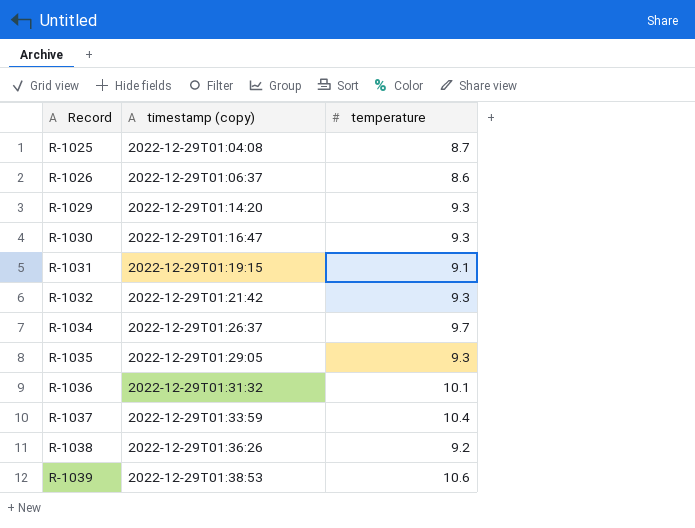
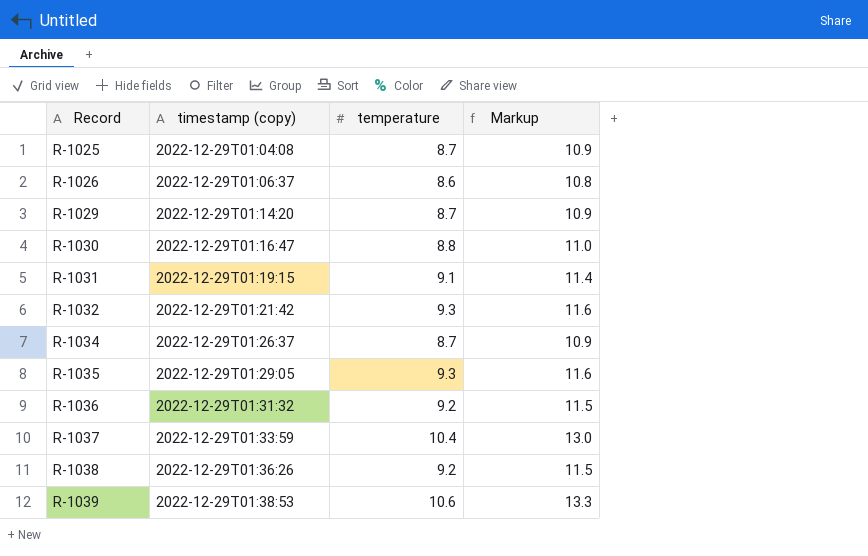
column Markup | formula: none -> [temperature] * 1.25
R-1029 | temperature: 9.3 -> 8.7
R-1030 | temperature: 9.3 -> 8.8
R-1034 | temperature: 9.7 -> 8.7
R-1036 | temperature: 10.1 -> 9.2

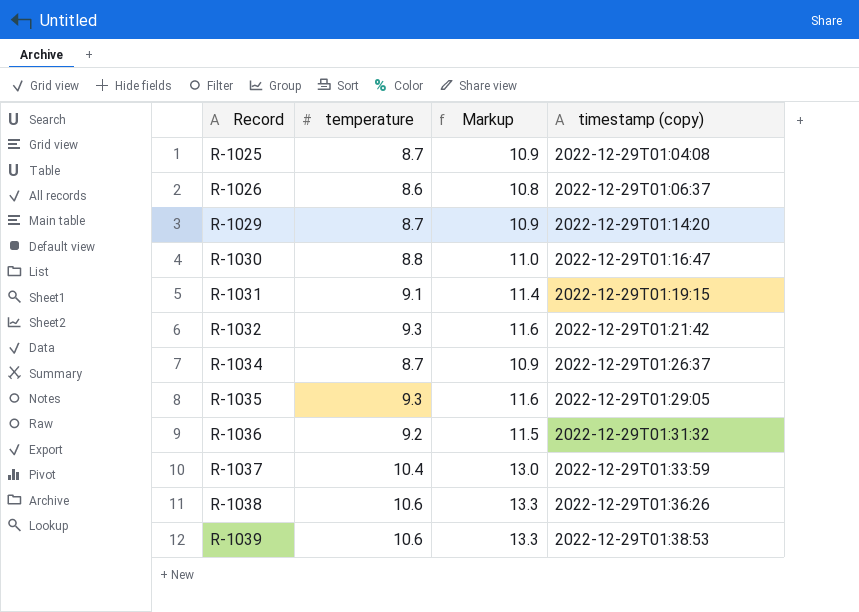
column timestamp (copy) | position: 2 -> 4
R-1038 | temperature: 9.2 -> 10.6
R-1038 | Markup: 11.5 -> 13.3

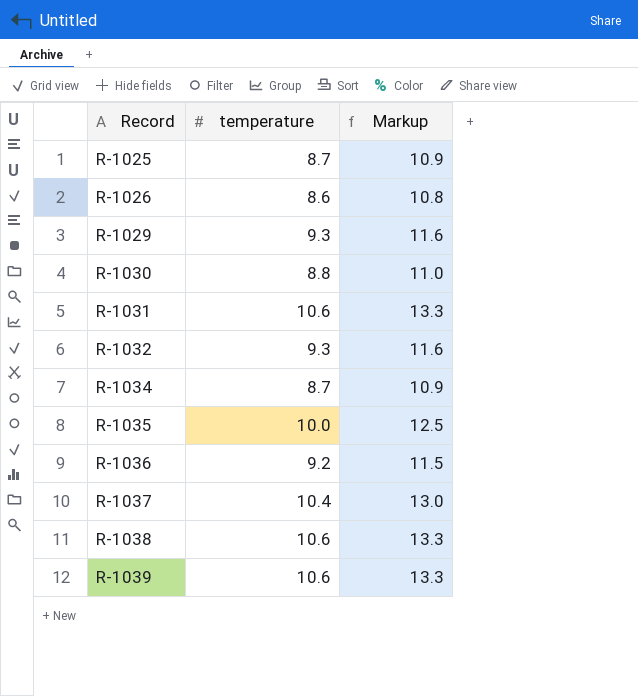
column timestamp (copy) | position: 4 -> none
R-1029 | temperature: 8.7 -> 9.3
R-1029 | Markup: 10.9 -> 11.6
R-1031 | temperature: 9.1 -> 10.6
R-1031 | Markup: 11.4 -> 13.3
R-1035 | temperature: 9.3 -> 10.0
R-1035 | Markup: 11.6 -> 12.5

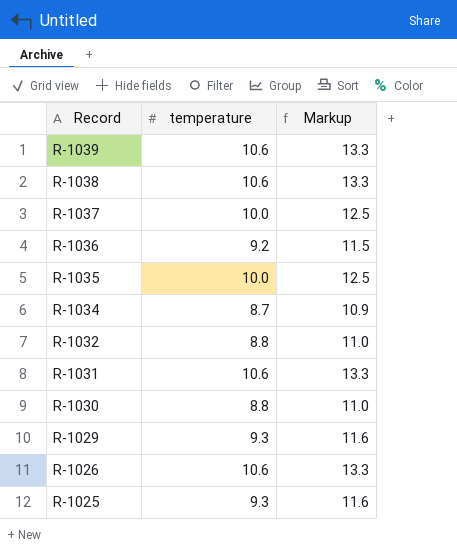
row order: Record ascending -> Record descending
R-1037 | temperature: 10.4 -> 10.0
R-1037 | Markup: 13.0 -> 12.5
R-1032 | temperature: 9.3 -> 8.8
R-1032 | Markup: 11.6 -> 11.0
R-1026 | temperature: 8.6 -> 10.6
R-1026 | Markup: 10.8 -> 13.3
R-1025 | temperature: 8.7 -> 9.3
R-1025 | Markup: 10.9 -> 11.6

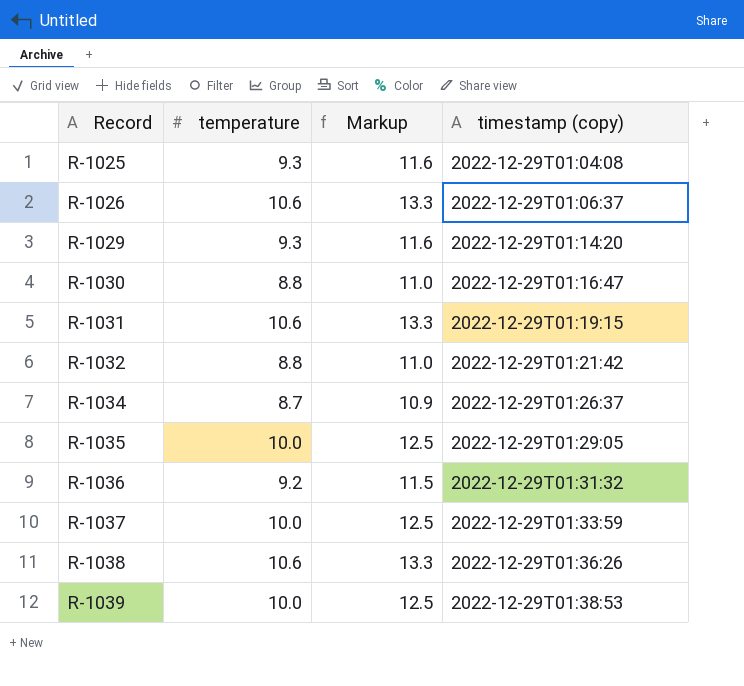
row order: Record descending -> Record ascending
column timestamp (copy) | position: none -> 4
R-1039 | temperature: 10.6 -> 10.0
R-1039 | Markup: 13.3 -> 12.5

